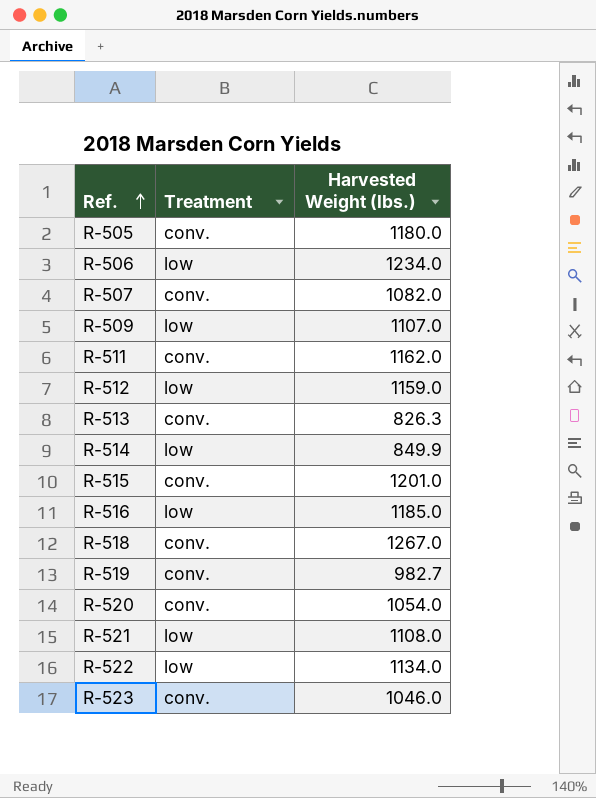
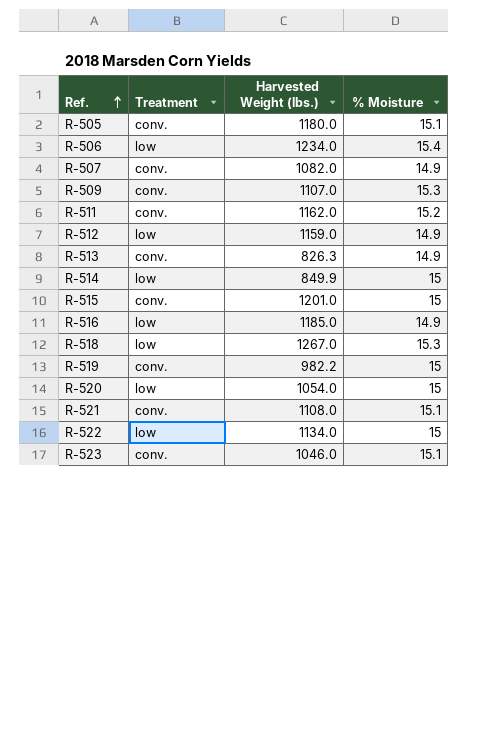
column % Moisture | position: none -> 4
R-509 | Treatment: low -> conv.
R-518 | Treatment: conv. -> low
R-519 | Harvested Weight (lbs.): 982.7 -> 982.2
R-520 | Treatment: conv. -> low
R-521 | Treatment: low -> conv.

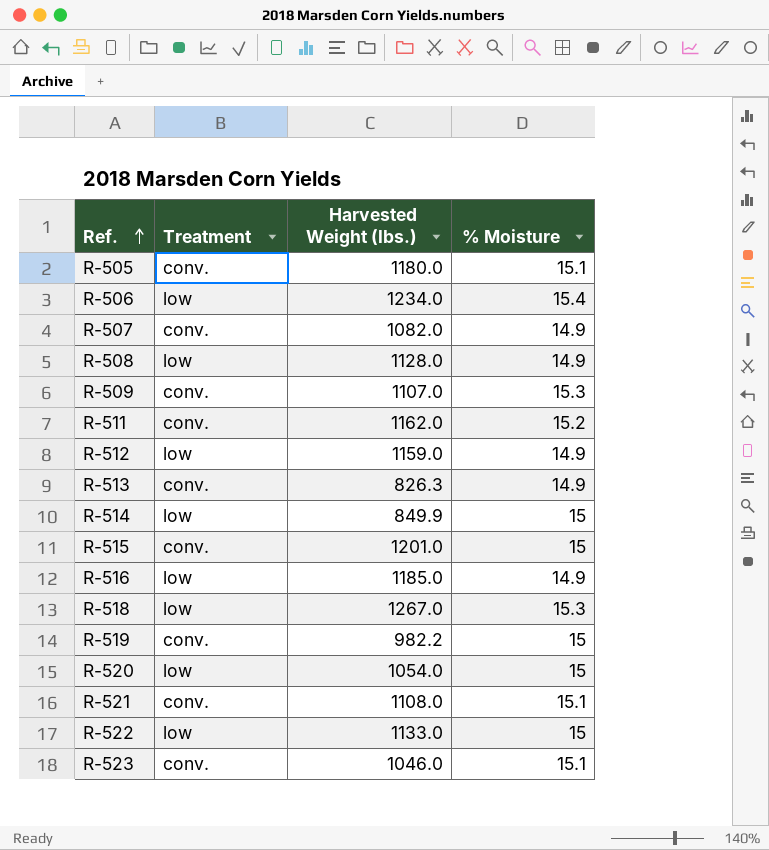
row R-508: none -> low | 1128.0 | 14.9
R-522 | Harvested Weight (lbs.): 1134.0 -> 1133.0

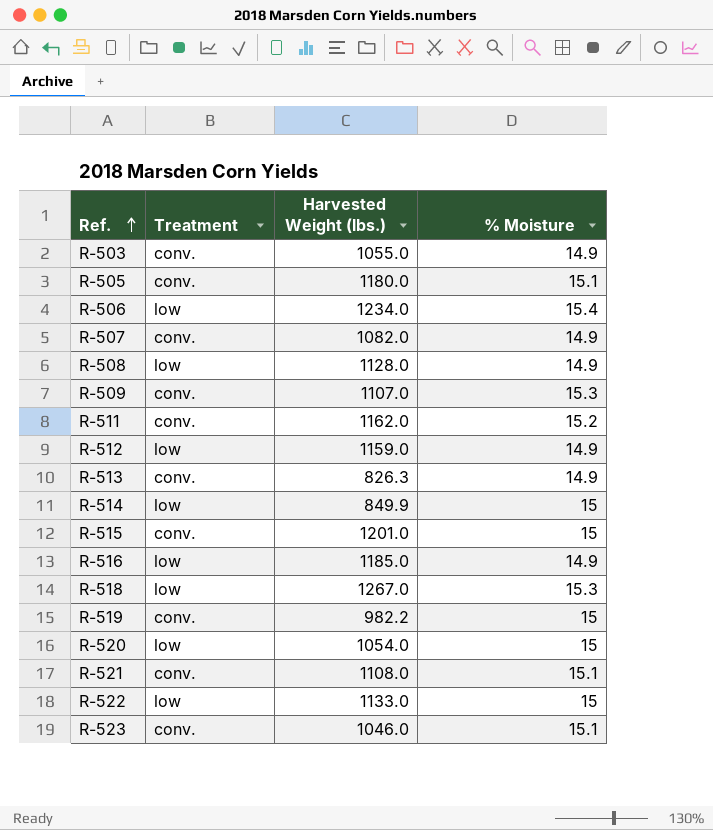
row R-503: none -> conv. | 1055.0 | 14.9

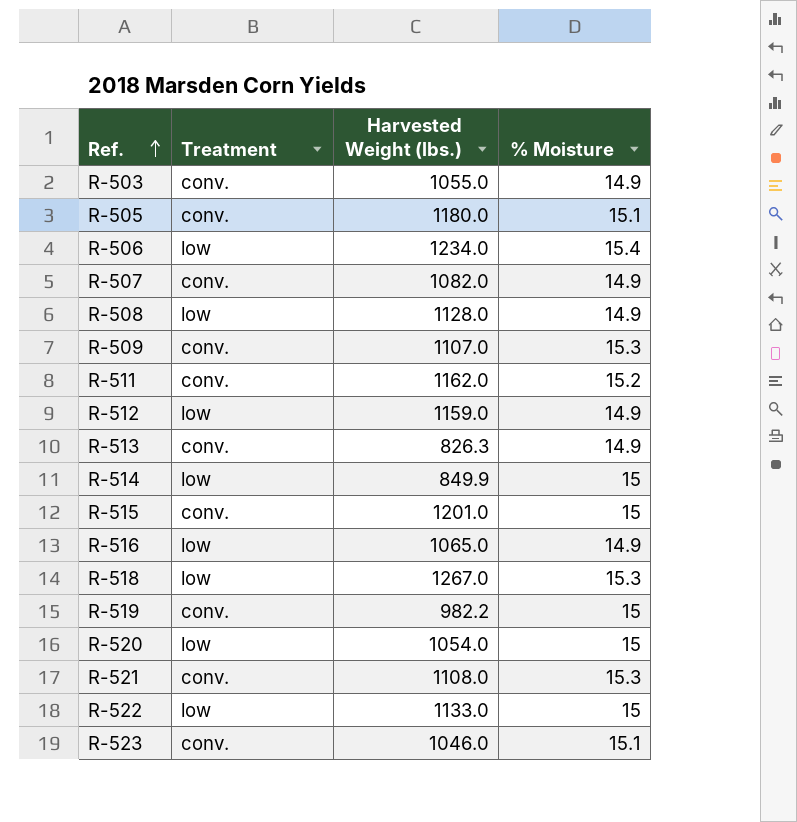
R-516 | Harvested Weight (lbs.): 1185.0 -> 1065.0
R-521 | % Moisture: 15.1 -> 15.3

